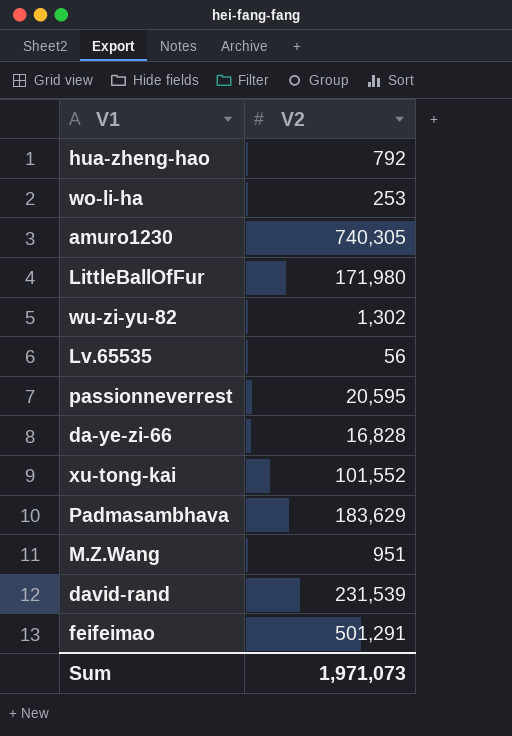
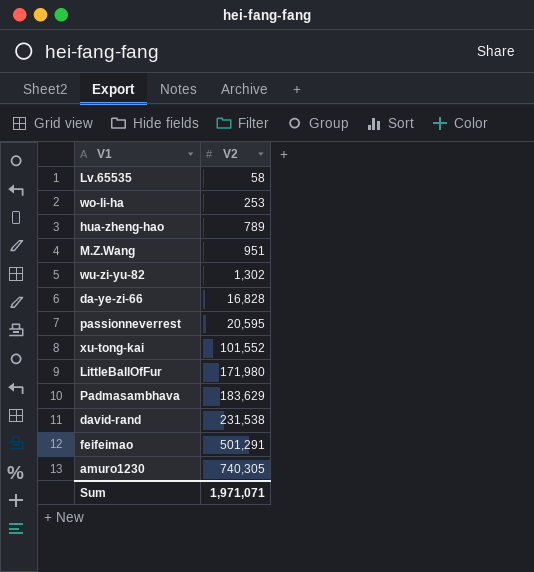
row order: none -> V2 ascending
Lv.65535 | V2: 56 -> 58
hua-zheng-hao | V2: 792 -> 789
david-rand | V2: 231,539 -> 231,538
Sum | V2: 1,971,073 -> 1,971,071

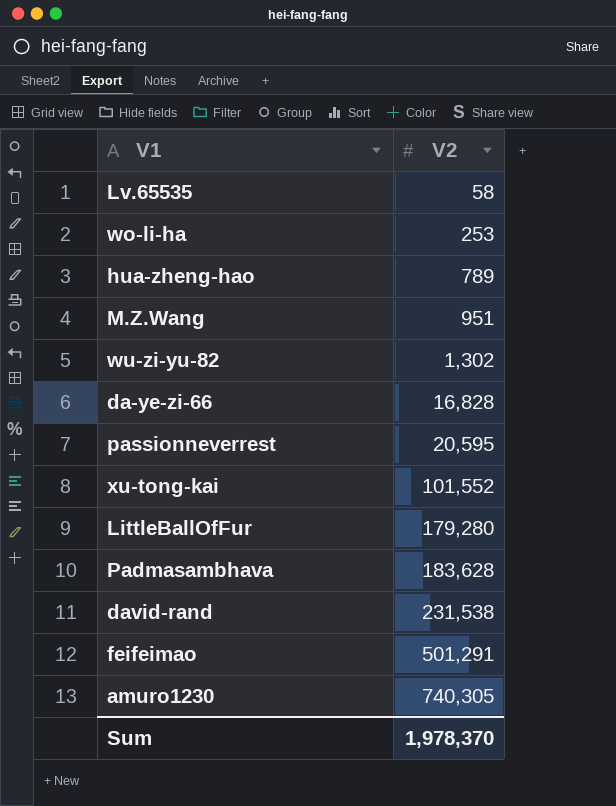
LittleBallOfFur | V2: 171,980 -> 179,280
Padmasambhava | V2: 183,629 -> 183,628
Sum | V2: 1,971,071 -> 1,978,370

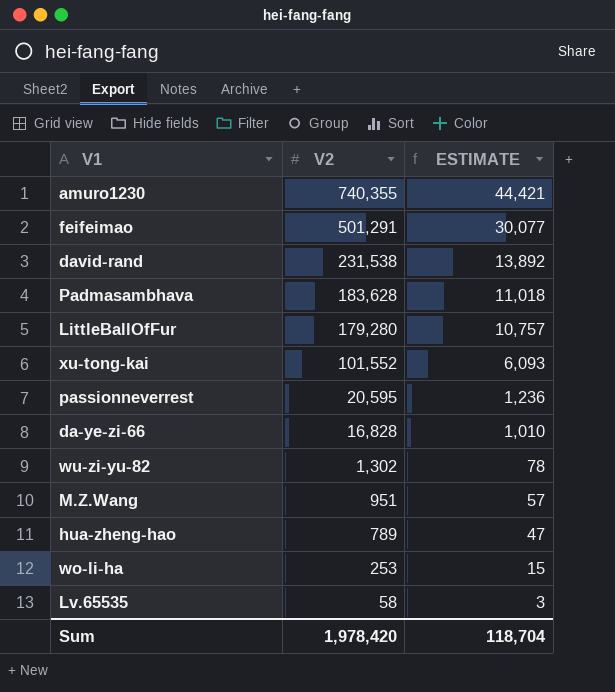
row order: V2 ascending -> V2 descending
column ESTIMATE | formula: none -> [V2] * 0.06
amuro1230 | V2: 740,305 -> 740,355
Sum | V2: 1,978,370 -> 1,978,420

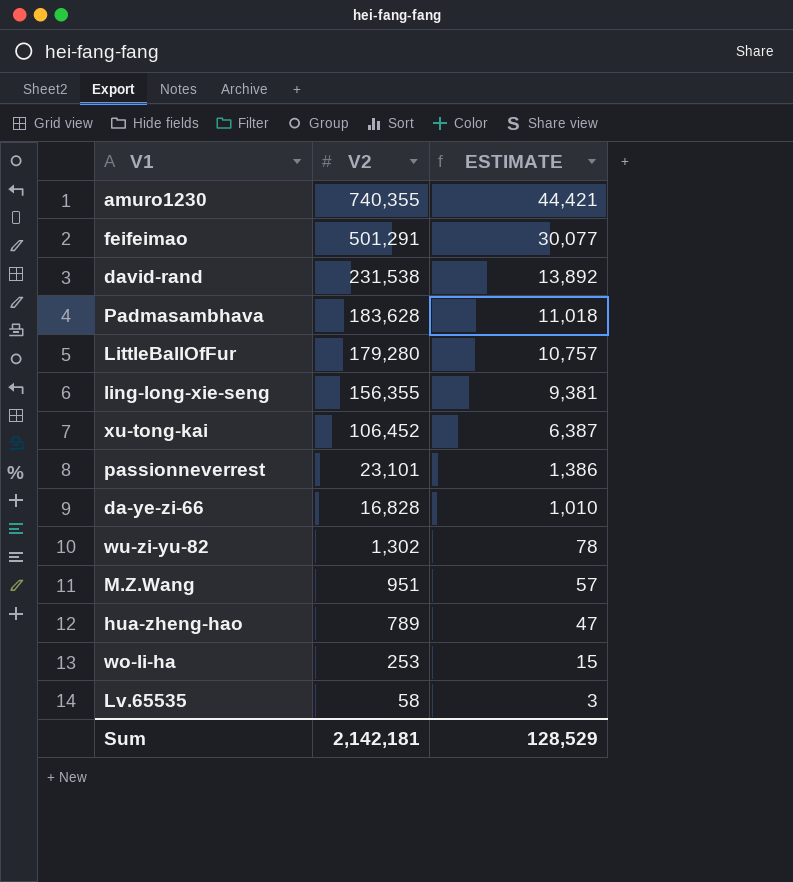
row ling-long-xie-seng: none -> 156,355 | 9,381
xu-tong-kai | V2: 101,552 -> 106,452
xu-tong-kai | ESTIMATE: 6,093 -> 6,387
passionneverrest | V2: 20,595 -> 23,101
passionneverrest | ESTIMATE: 1,236 -> 1,386
Sum | V2: 1,978,420 -> 2,142,181
Sum | ESTIMATE: 118,704 -> 128,529

